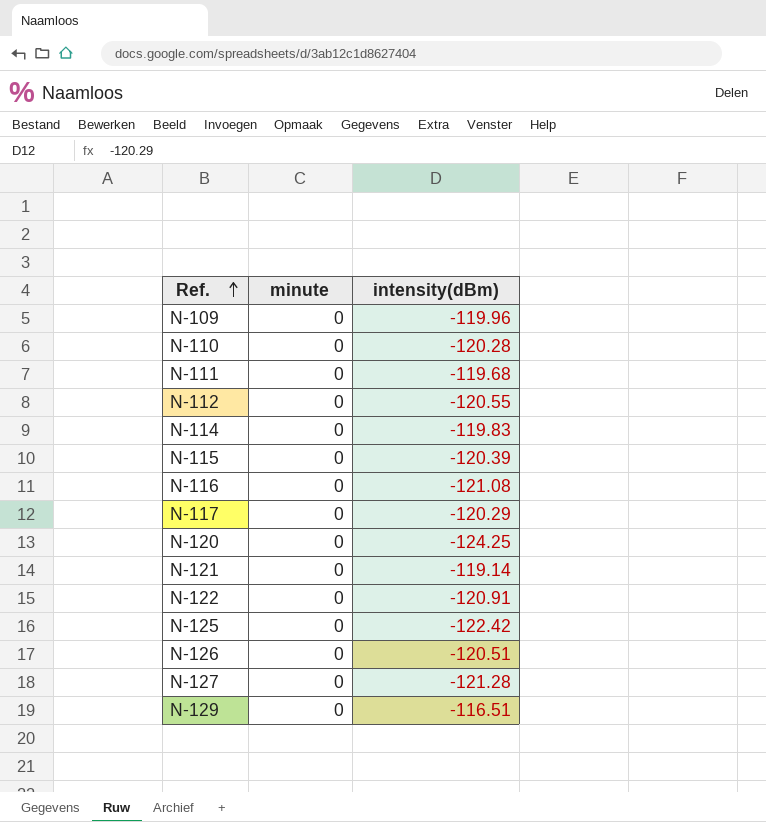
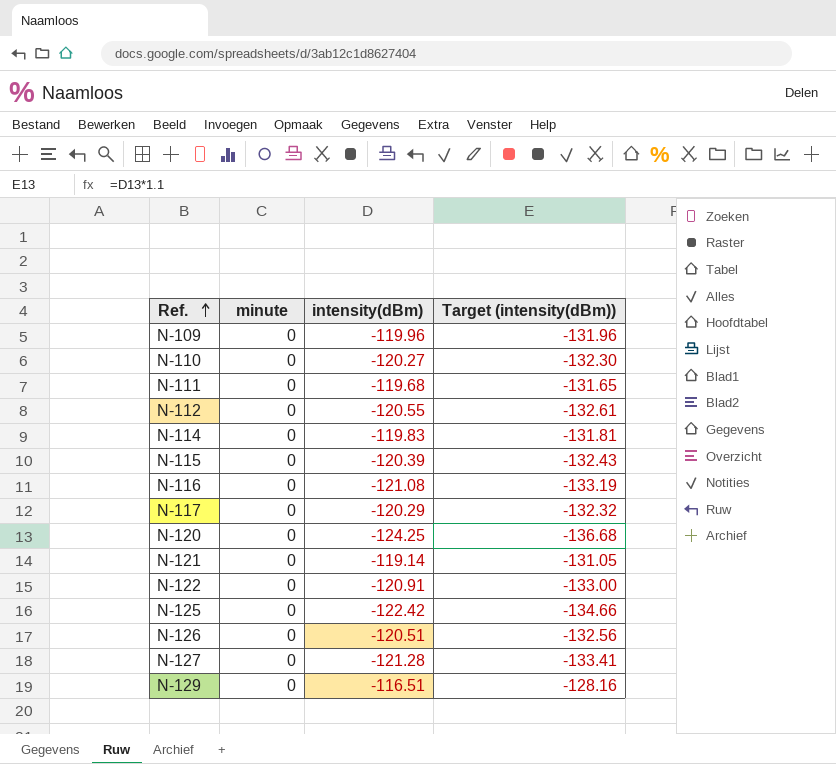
column Target (intensity(dBm)) | formula: none -> [intensity(dBm)] * 1.1
N-110 | intensity(dBm): -120.28 -> -120.27

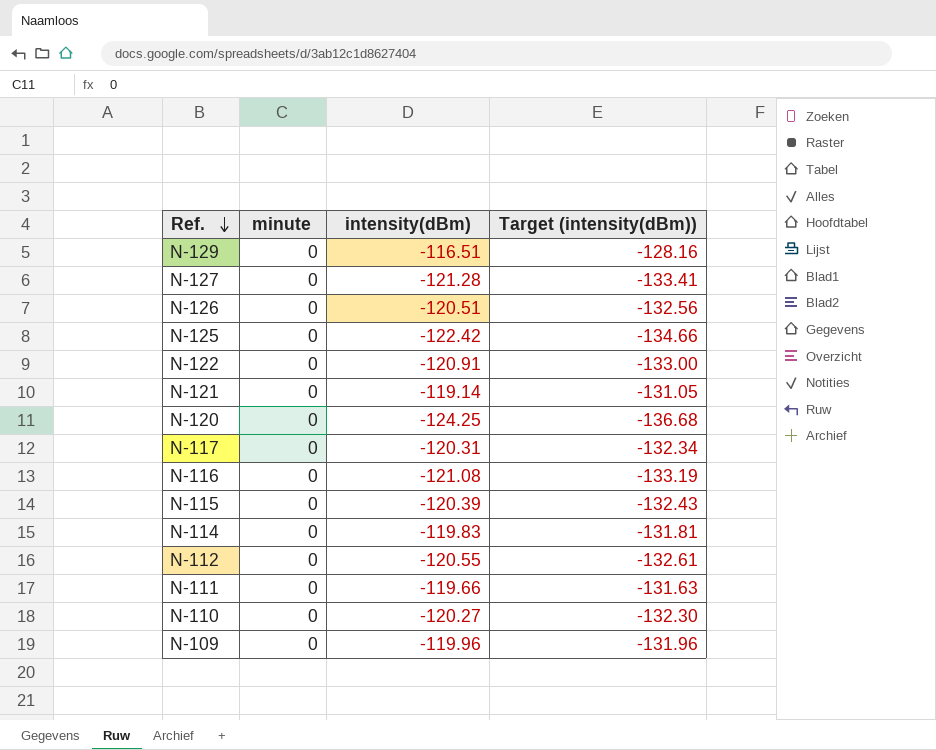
row order: Ref. ascending -> Ref. descending
N-117 | intensity(dBm): -120.29 -> -120.31
N-117 | Target (intensity(dBm)): -132.32 -> -132.34
N-111 | intensity(dBm): -119.68 -> -119.66
N-111 | Target (intensity(dBm)): -131.65 -> -131.63

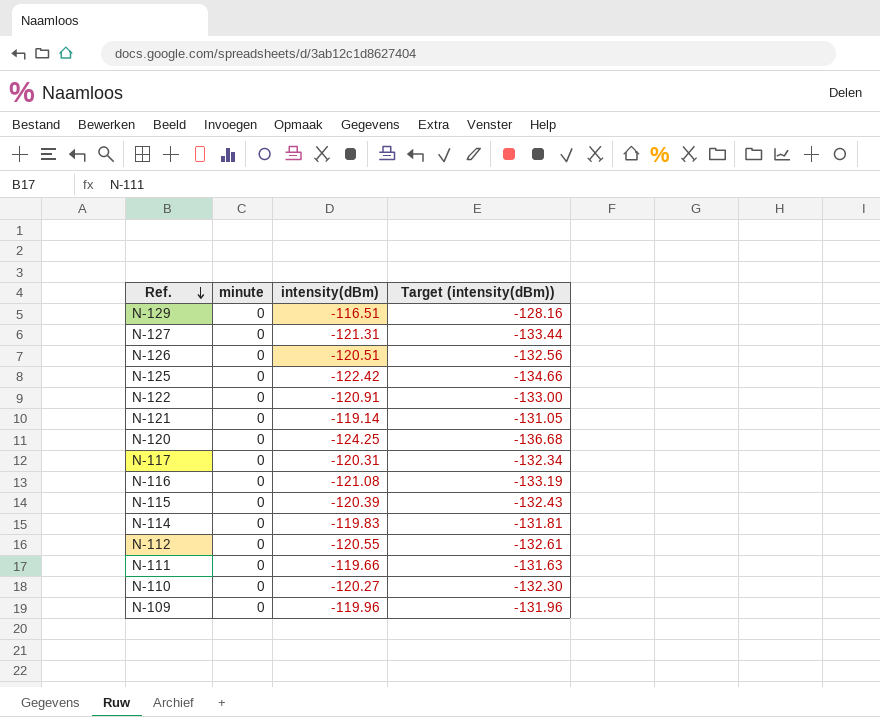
N-127 | intensity(dBm): -121.28 -> -121.31
N-127 | Target (intensity(dBm)): -133.41 -> -133.44

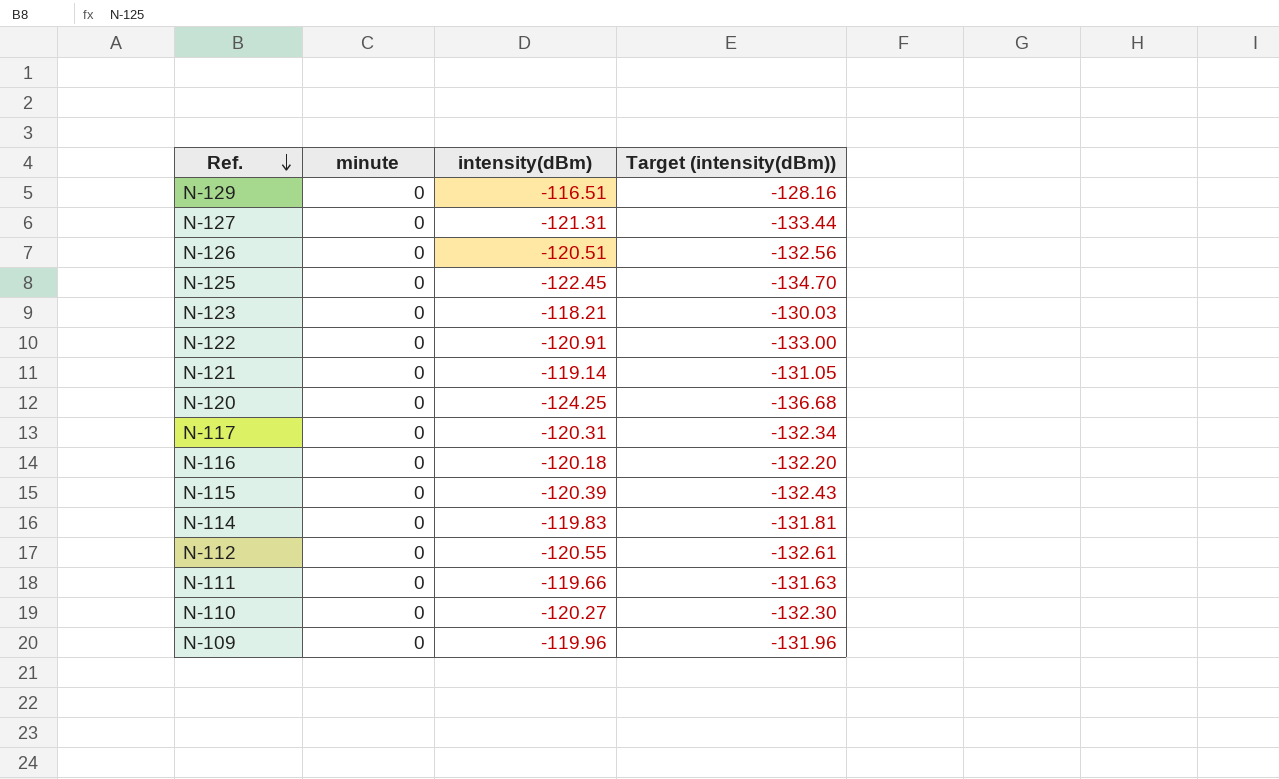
N-125 | intensity(dBm): -122.42 -> -122.45
N-125 | Target (intensity(dBm)): -134.66 -> -134.70
row N-123: none -> 0 | -118.21 | -130.03
N-116 | intensity(dBm): -121.08 -> -120.18
N-116 | Target (intensity(dBm)): -133.19 -> -132.20

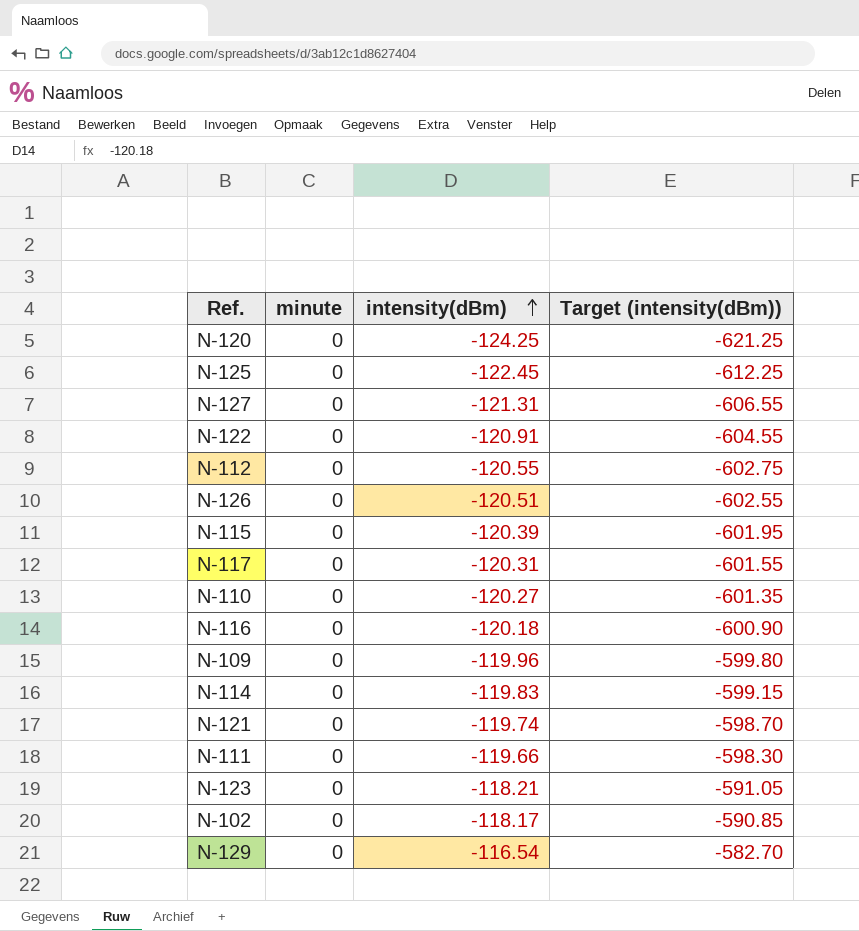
row order: Ref. descending -> intensity(dBm) ascending
column Target (intensity(dBm)) | formula: [intensity(dBm)] * 1.1 -> [intensity(dBm)] * 5
N-121 | intensity(dBm): -119.14 -> -119.74
row N-102: none -> 0 | -118.17 | -590.85
N-129 | intensity(dBm): -116.51 -> -116.54

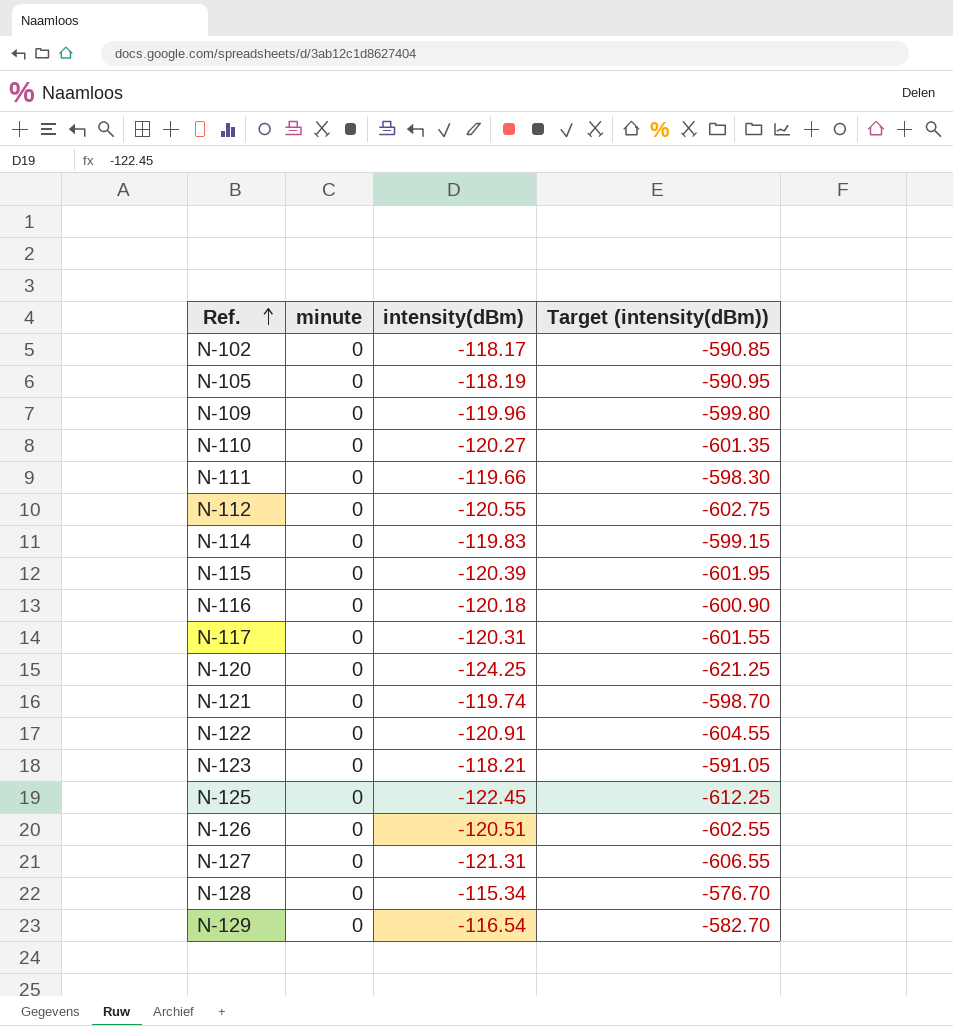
row order: intensity(dBm) ascending -> Ref. ascending
row N-105: none -> 0 | -118.19 | -590.95
row N-128: none -> 0 | -115.34 | -576.70

